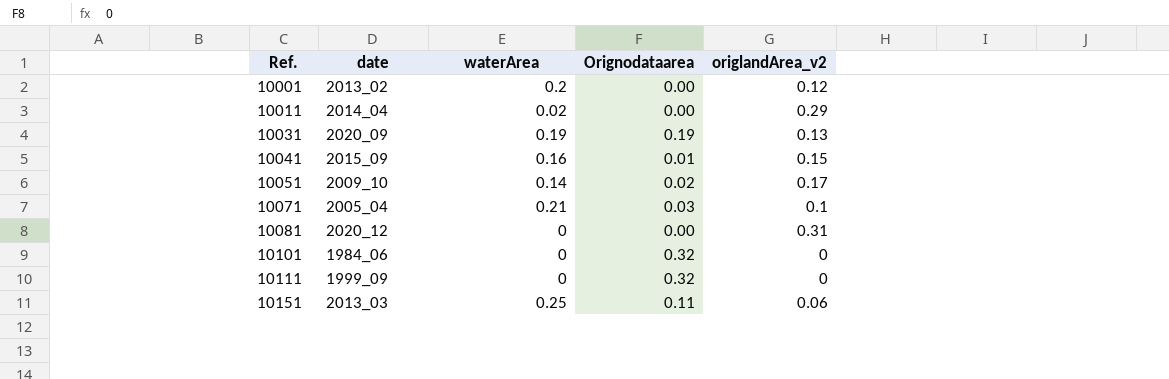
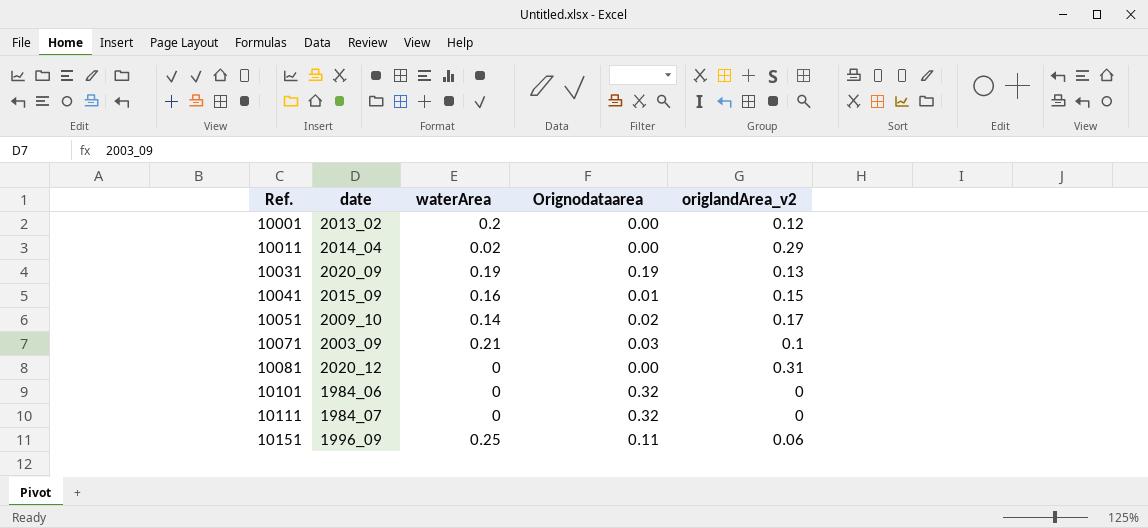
10071 | date: 2005_04 -> 2003_09
10111 | date: 1999_09 -> 1984_07
10151 | date: 2013_03 -> 1996_09

